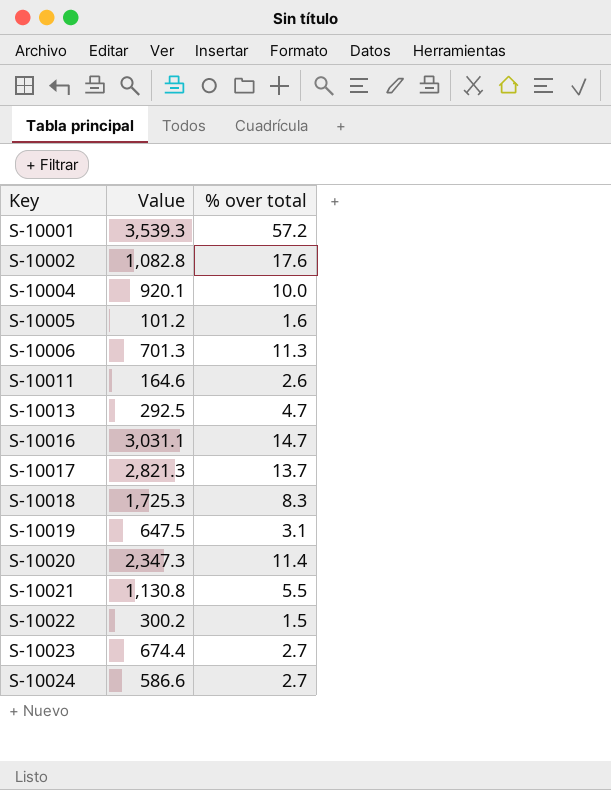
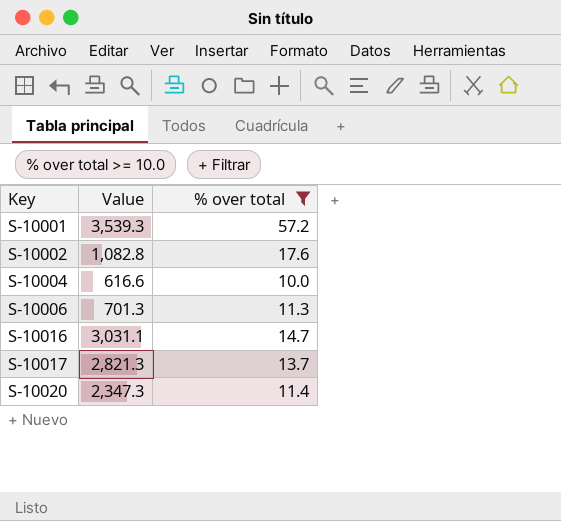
filter: none -> % over total >= 10.0
S-10004 | Value: 920.1 -> 616.6

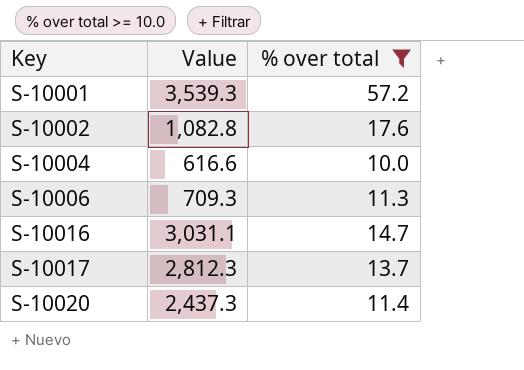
S-10006 | Value: 701.3 -> 709.3
S-10017 | Value: 2,821.3 -> 2,812.3
S-10020 | Value: 2,347.3 -> 2,437.3

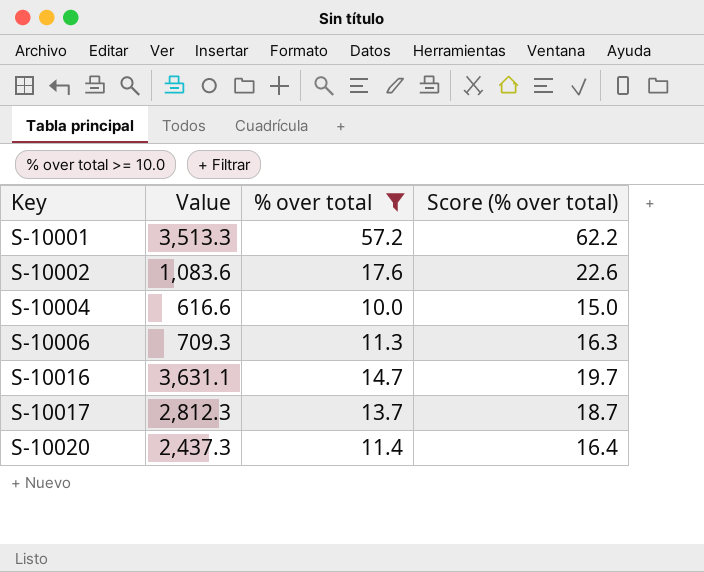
column Score (% over total) | formula: none -> [% over total] + 5
S-10001 | Value: 3,539.3 -> 3,513.3
S-10002 | Value: 1,082.8 -> 1,083.6
S-10016 | Value: 3,031.1 -> 3,631.1

